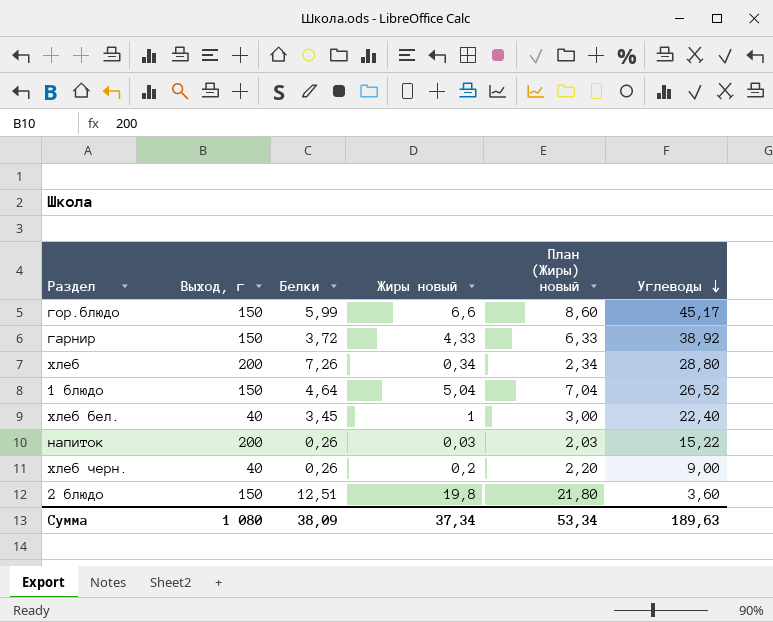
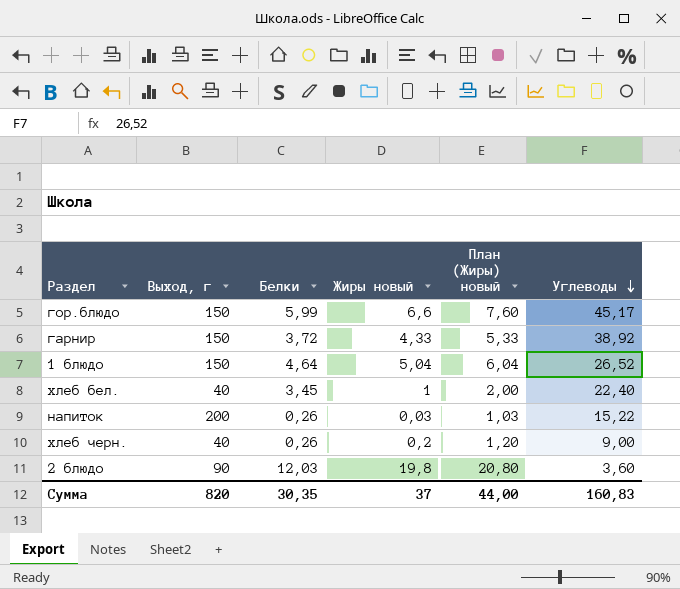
column План (Жиры) новый | formula: [Жиры новый] + 2 -> [Жиры новый] + 1
row хлеб: 200 | 7,26 | 0,34 | 2,34 | 28,80 -> none
2 блюдо | Выход, г: 150 -> 90
2 блюдо | Белки: 12,51 -> 12,03
Сумма | Выход, г: 1 080 -> 820
Сумма | Белки: 38,09 -> 30,35
Сумма | Жиры новый: 37,34 -> 37
Сумма | План (Жиры) новый: 53,34 -> 44,00
Сумма | Углеводы: 189,63 -> 160,83

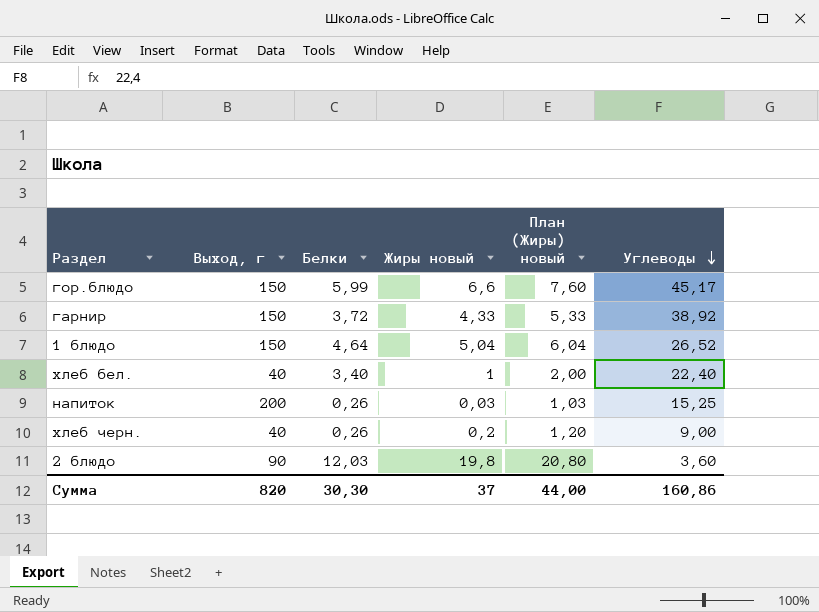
хлеб бел. | Белки: 3,45 -> 3,40
напиток | Углеводы: 15,22 -> 15,25
Сумма | Белки: 30,35 -> 30,30
Сумма | Углеводы: 160,83 -> 160,86

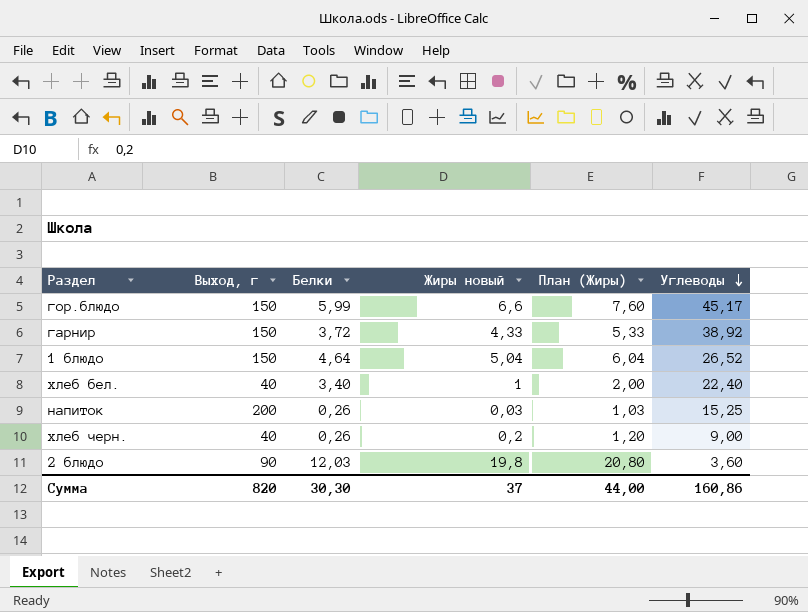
column name: План (Жиры) новый -> План (Жиры)

